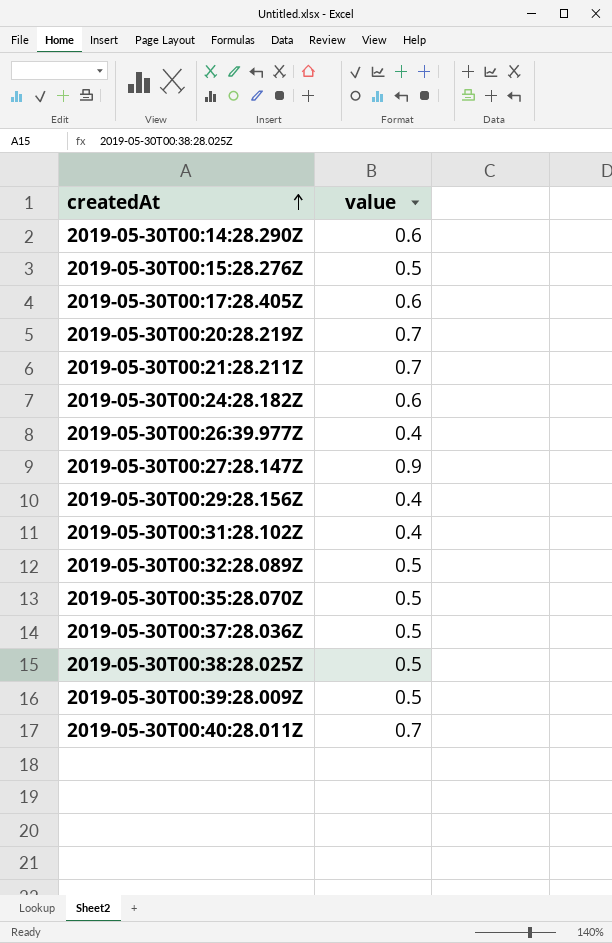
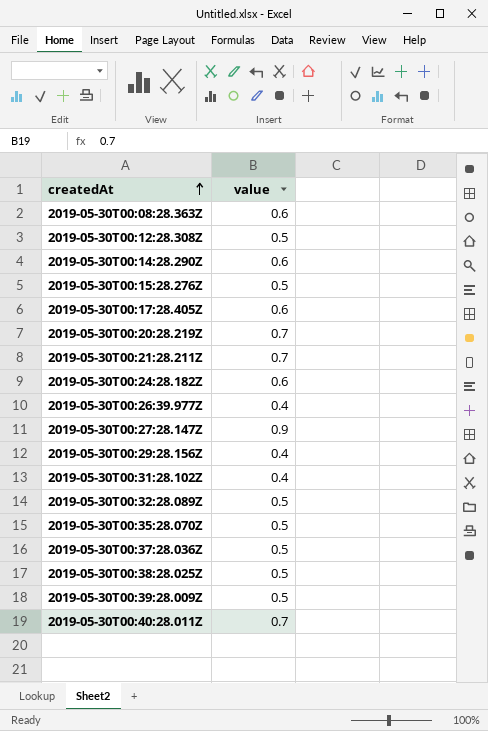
row 2019-05-30T00:08:28.363Z: none -> 0.6
row 2019-05-30T00:12:28.308Z: none -> 0.5

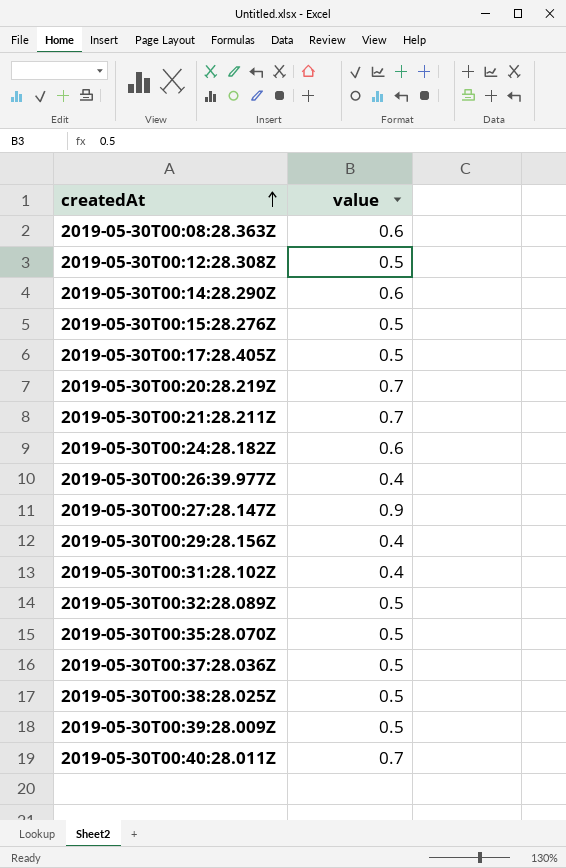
2019-05-30T00:17:28.405Z | value: 0.6 -> 0.5

